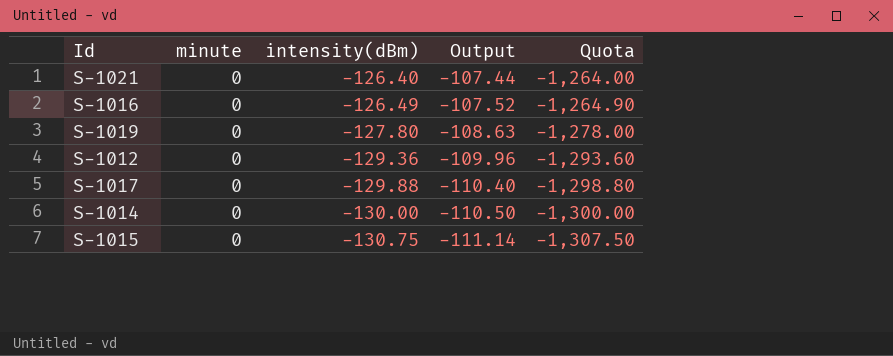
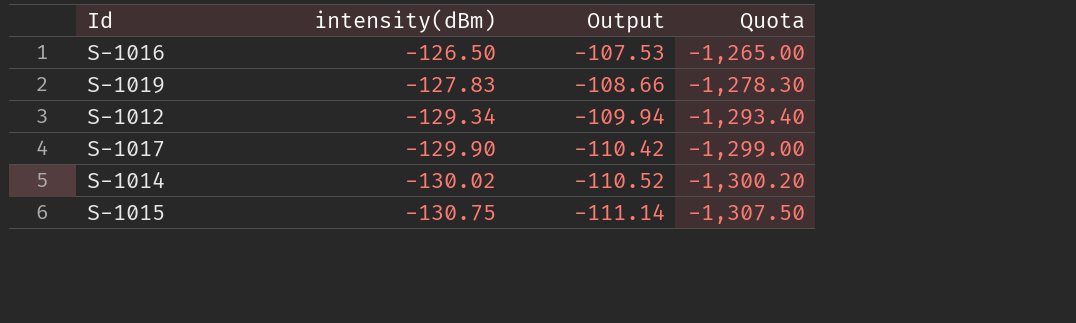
column minute | position: 2 -> none
row S-1021: 0 | -126.40 | -107.44 | -1,264.00 -> none
S-1016 | intensity(dBm): -126.49 -> -126.50
S-1016 | Output: -107.52 -> -107.53
S-1016 | Quota: -1,264.90 -> -1,265.00
S-1019 | intensity(dBm): -127.80 -> -127.83
S-1019 | Output: -108.63 -> -108.66
S-1019 | Quota: -1,278.00 -> -1,278.30
S-1012 | intensity(dBm): -129.36 -> -129.34
S-1012 | Output: -109.96 -> -109.94
S-1012 | Quota: -1,293.60 -> -1,293.40
S-1017 | intensity(dBm): -129.88 -> -129.90
S-1017 | Output: -110.40 -> -110.42
S-1017 | Quota: -1,298.80 -> -1,299.00
S-1014 | intensity(dBm): -130.00 -> -130.02
S-1014 | Output: -110.50 -> -110.52
S-1014 | Quota: -1,300.00 -> -1,300.20

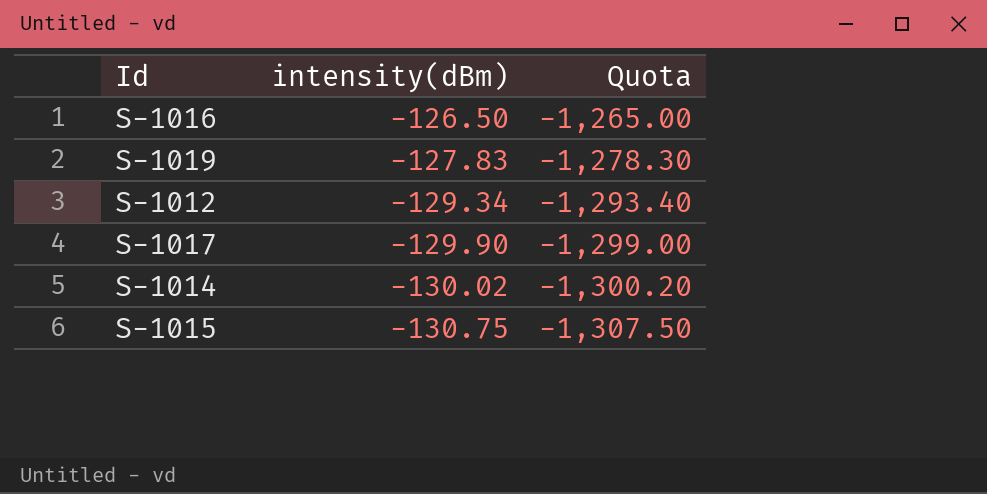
column Output | formula: [intensity(dBm)] * 0.85 -> none

